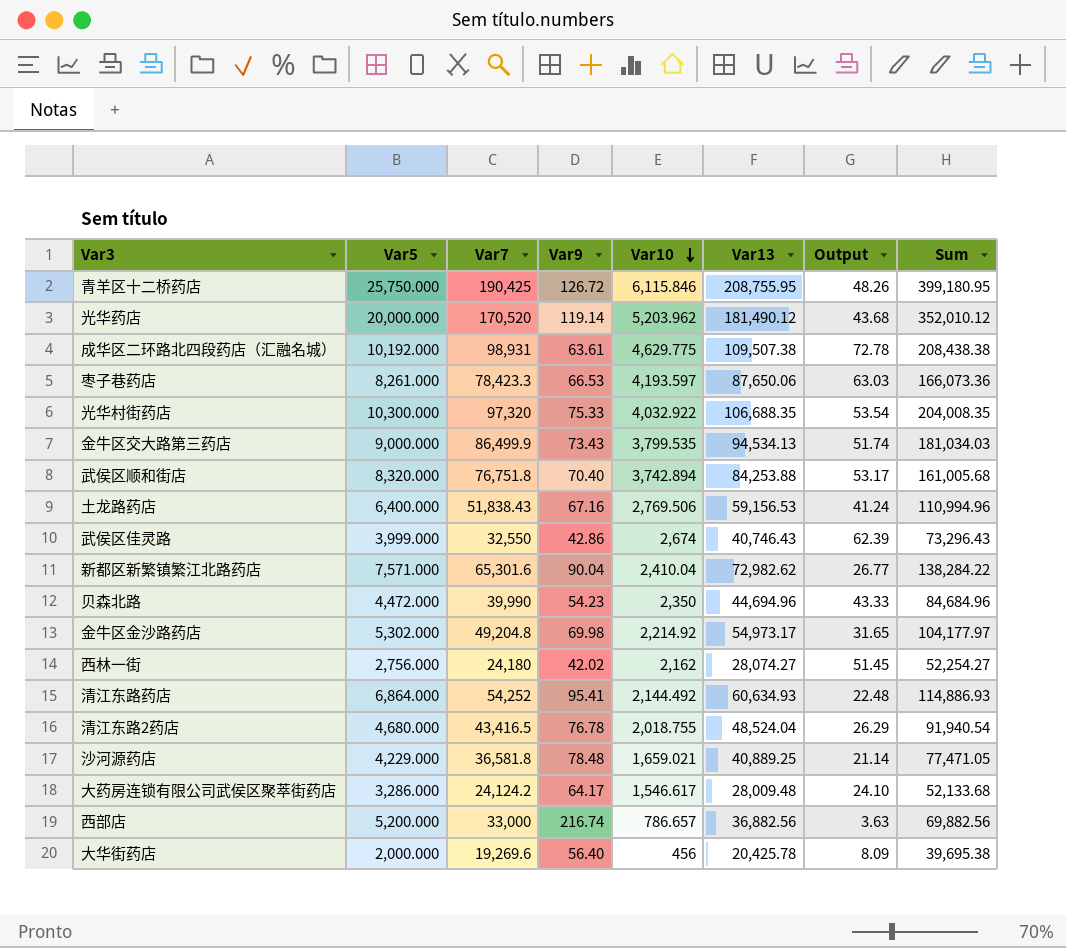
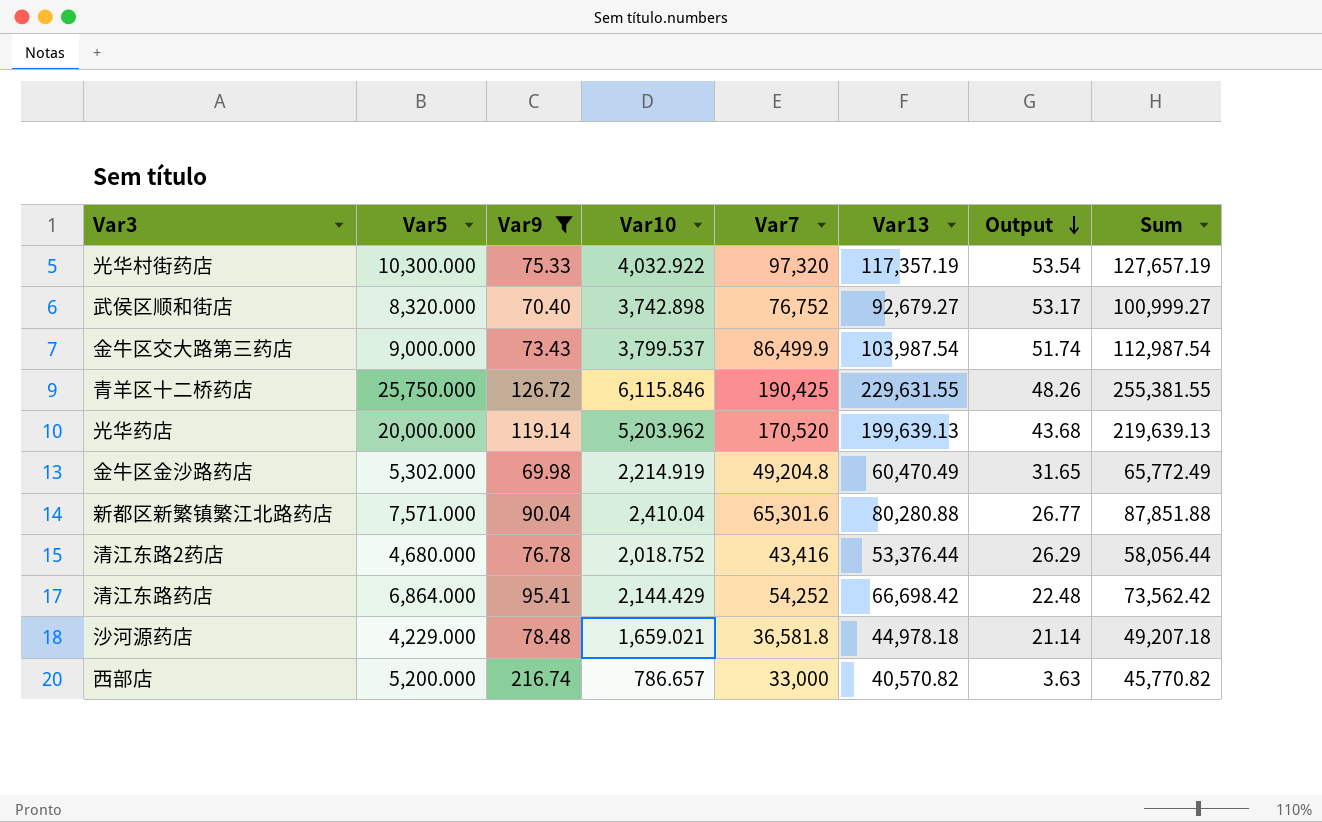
filter: none -> Var9 >= 69.98
row order: Var10 descending -> Output descending
column Var7 | position: 3 -> 5
column Sum | formula: [Var7] + [Var13] -> [Var5] + [Var13]
光华村街药店 | Var13: 106,688.35 -> 117,357.19
武侯区顺和街店 | Var10: 3,742.894 -> 3,742.898
武侯区顺和街店 | Var7: 76,751.8 -> 76,752
武侯区顺和街店 | Var13: 84,253.88 -> 92,679.27
金牛区交大路第三药店 | Var10: 3,799.535 -> 3,799.537
金牛区交大路第三药店 | Var13: 94,534.13 -> 103,987.54
青羊区十二桥药店 | Var13: 208,755.95 -> 229,631.55
光华药店 | Var13: 181,490.12 -> 199,639.13
金牛区金沙路药店 | Var10: 2,214.92 -> 2,214.919
金牛区金沙路药店 | Var13: 54,973.17 -> 60,470.49
新都区新繁镇繁江北路药店 | Var13: 72,982.62 -> 80,280.88
清江东路2药店 | Var10: 2,018.755 -> 2,018.752
清江东路2药店 | Var7: 43,416.5 -> 43,416
清江东路2药店 | Var13: 48,524.04 -> 53,376.44
清江东路药店 | Var10: 2,144.492 -> 2,144.429
清江东路药店 | Var13: 60,634.93 -> 66,698.42
沙河源药店 | Var13: 40,889.25 -> 44,978.18
西部店 | Var13: 36,882.56 -> 40,570.82

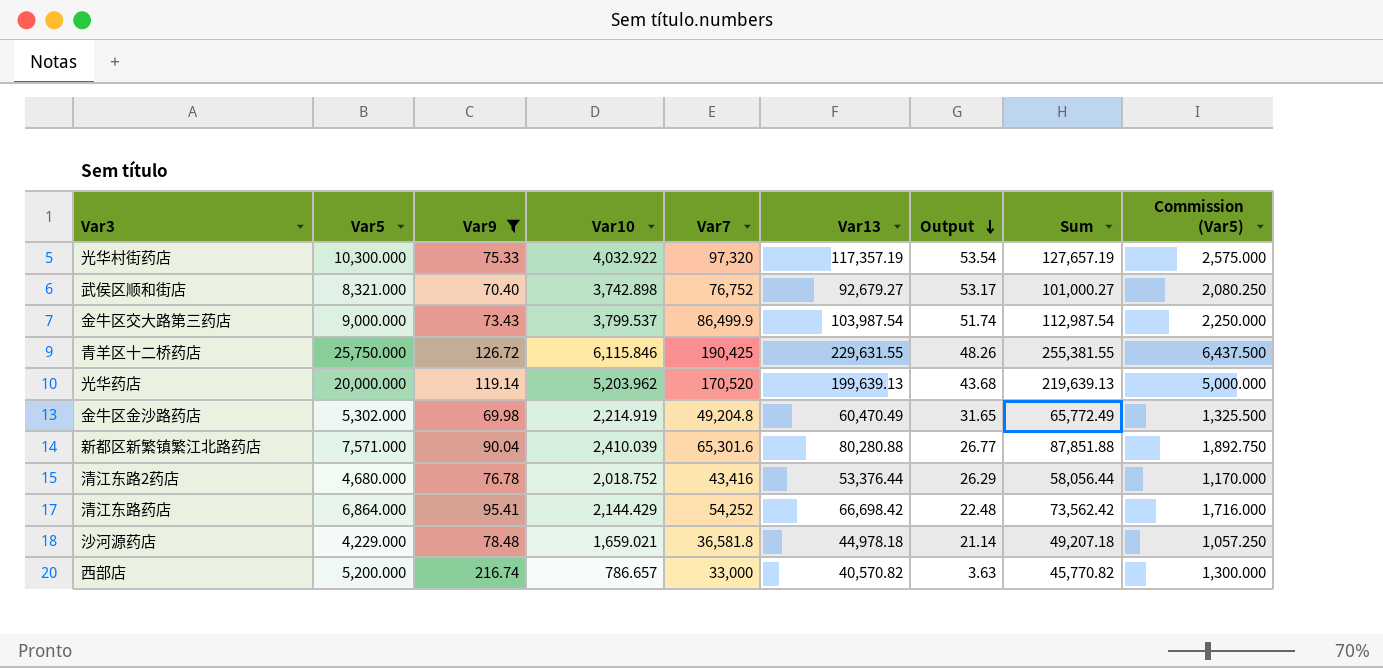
column Commission (Var5) | formula: none -> [Var5] * 0.25
武侯区顺和街店 | Var5: 8,320.000 -> 8,321.000
武侯区顺和街店 | Sum: 100,999.27 -> 101,000.27
新都区新繁镇繁江北路药店 | Var10: 2,410.04 -> 2,410.039

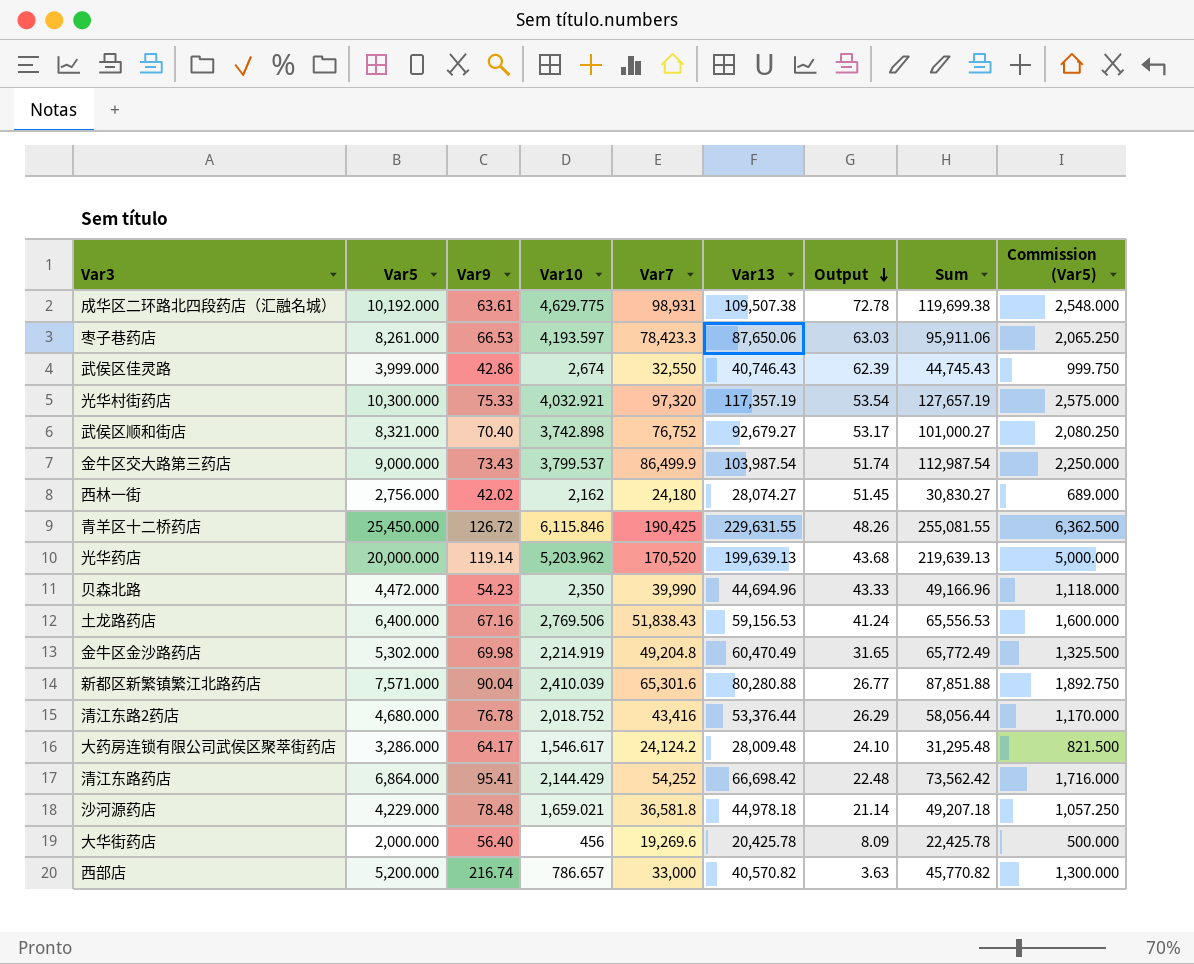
filter: Var9 >= 69.98 -> none
光华村街药店 | Var10: 4,032.922 -> 4,032.921
青羊区十二桥药店 | Var5: 25,750.000 -> 25,450.000
青羊区十二桥药店 | Sum: 255,381.55 -> 255,081.55
青羊区十二桥药店 | Commission (Var5): 6,437.500 -> 6,362.500

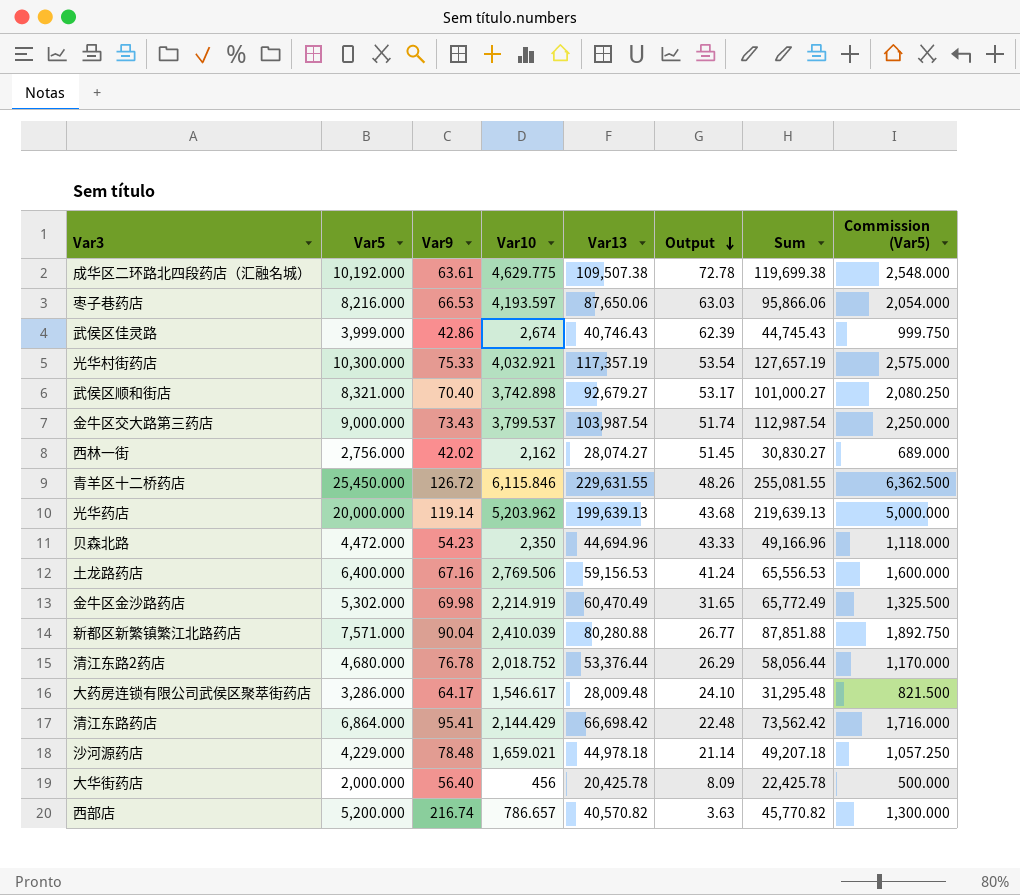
column Var7 | position: 5 -> none
枣子巷药店 | Var5: 8,261.000 -> 8,216.000
枣子巷药店 | Sum: 95,911.06 -> 95,866.06
枣子巷药店 | Commission (Var5): 2,065.250 -> 2,054.000

